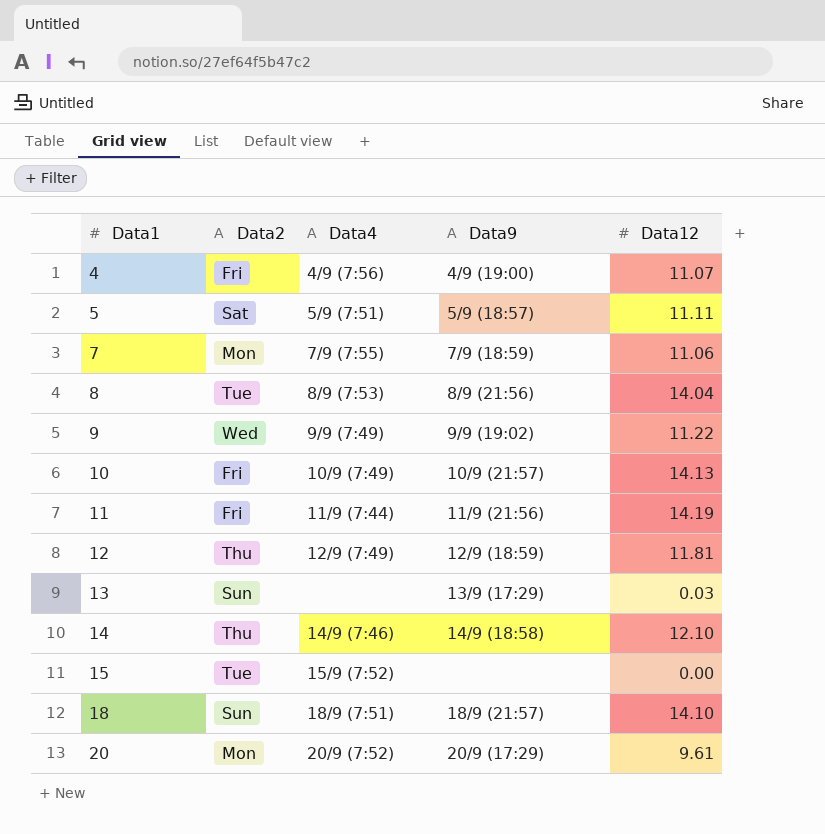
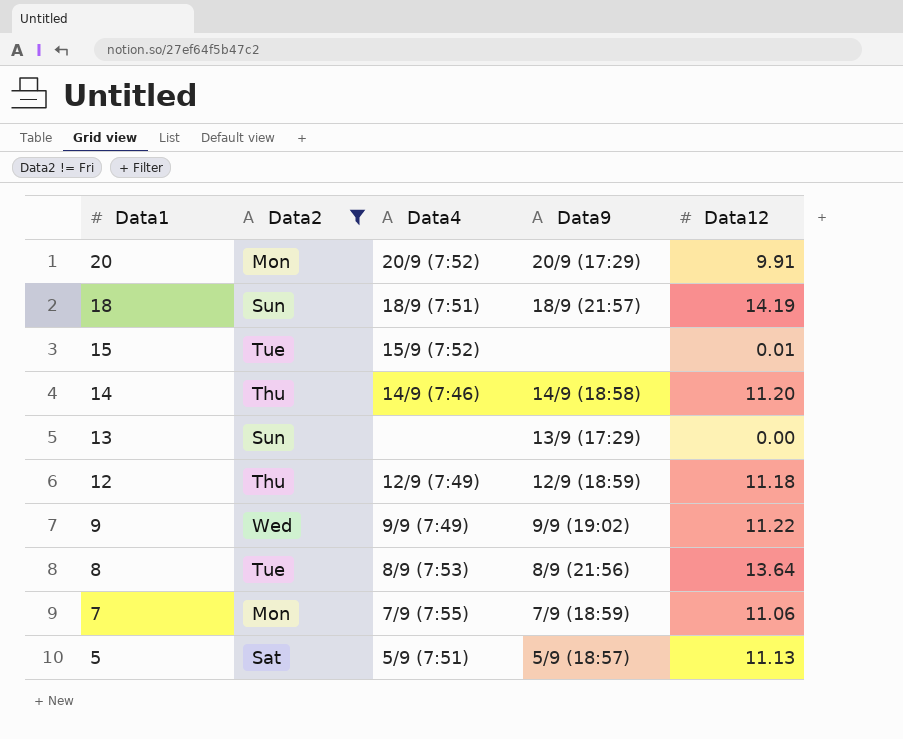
filter: none -> Data2 != Fri
row order: Data1 ascending -> Data1 descending
20 | Data12: 9.61 -> 9.91
18 | Data12: 14.10 -> 14.19
15 | Data12: 0.00 -> 0.01
14 | Data12: 12.10 -> 11.20
13 | Data12: 0.03 -> 0.00
12 | Data12: 11.81 -> 11.18
8 | Data12: 14.04 -> 13.64
5 | Data12: 11.11 -> 11.13

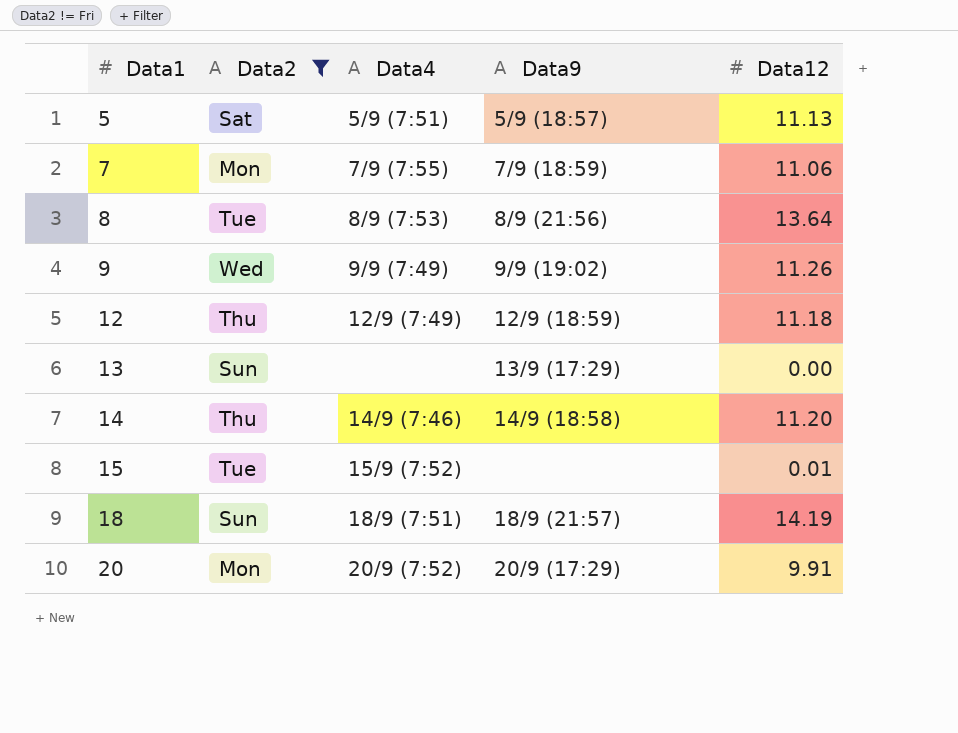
row order: Data1 descending -> Data1 ascending
9 | Data12: 11.22 -> 11.26

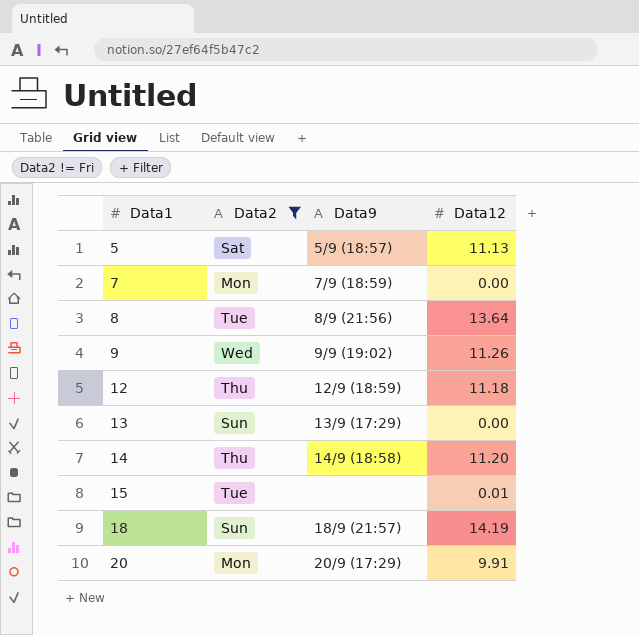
column Data4 | position: 3 -> none
7 | Data12: 11.06 -> 0.00

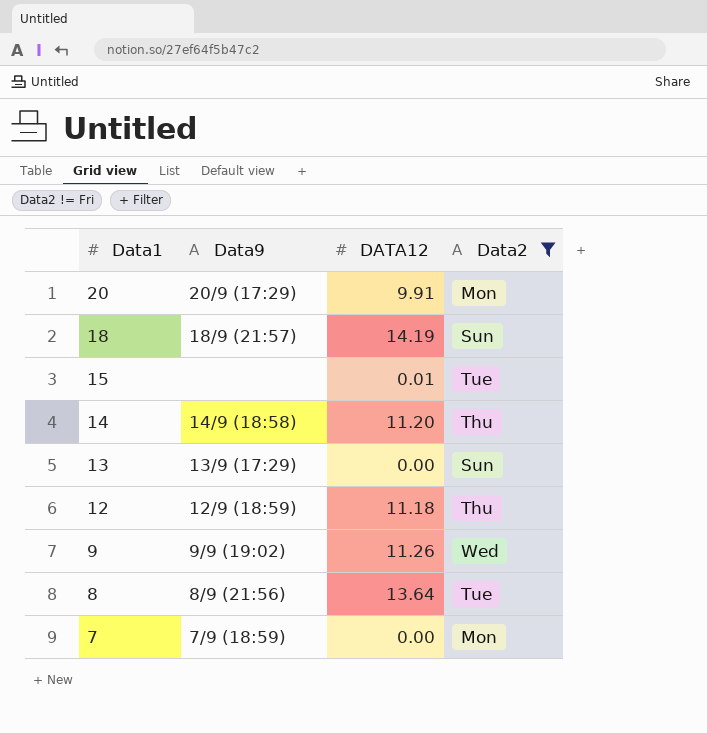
row order: Data1 ascending -> Data1 descending
column name: Data12 -> DATA12
column Data2 | position: 2 -> 4
row 5: Sat | 5/9 (18:57) | 11.13 -> none

